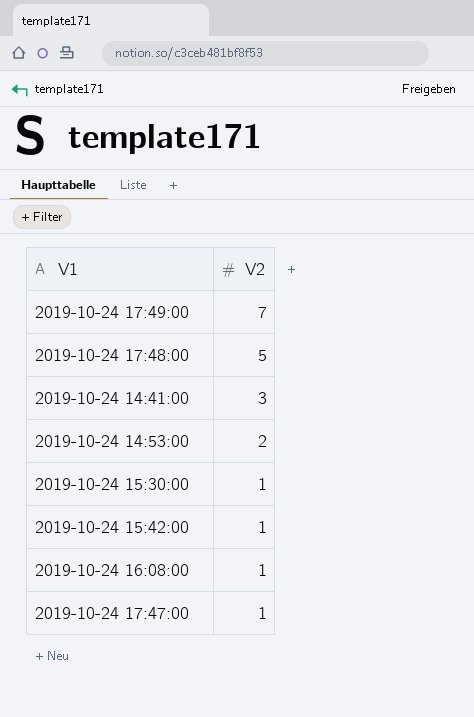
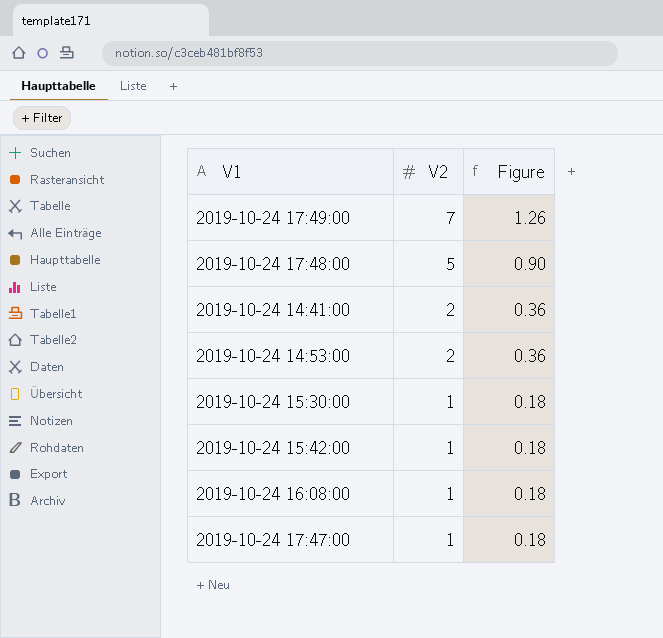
column Figure | formula: none -> [V2] * 0.18
2019-10-24 14:41:00 | V2: 3 -> 2

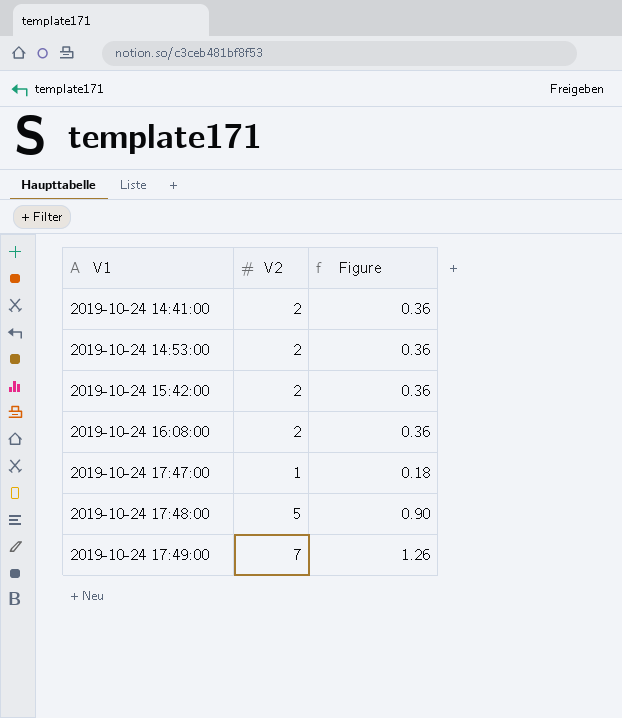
row order: V2 descending -> V1 ascending
row 2019-10-24 15:30:00: 1 | 0.18 -> none
2019-10-24 15:42:00 | V2: 1 -> 2
2019-10-24 15:42:00 | Figure: 0.18 -> 0.36
2019-10-24 16:08:00 | V2: 1 -> 2
2019-10-24 16:08:00 | Figure: 0.18 -> 0.36

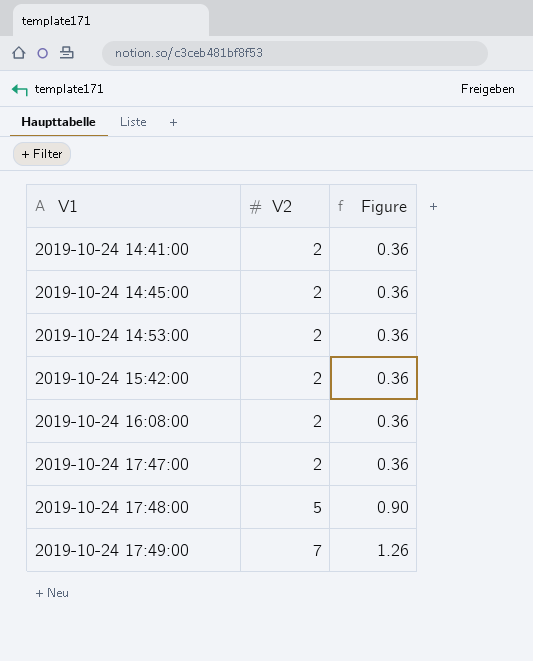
row 2019-10-24 14:45:00: none -> 2 | 0.36
2019-10-24 17:47:00 | V2: 1 -> 2
2019-10-24 17:47:00 | Figure: 0.18 -> 0.36

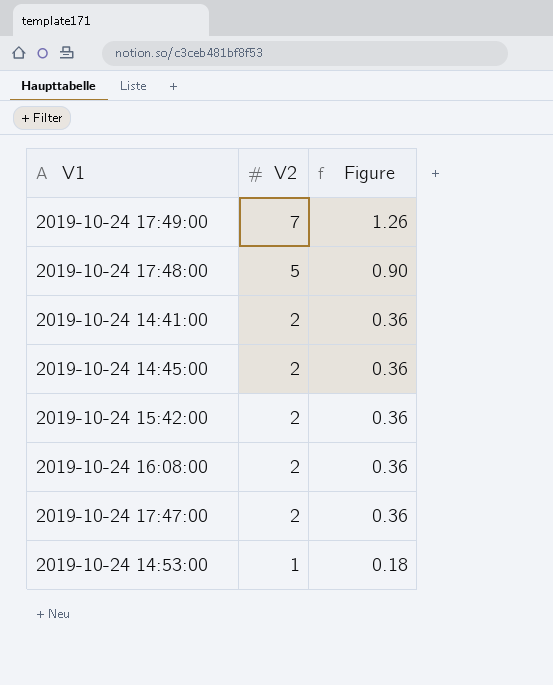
row order: V1 ascending -> V2 descending
2019-10-24 14:53:00 | V2: 2 -> 1
2019-10-24 14:53:00 | Figure: 0.36 -> 0.18

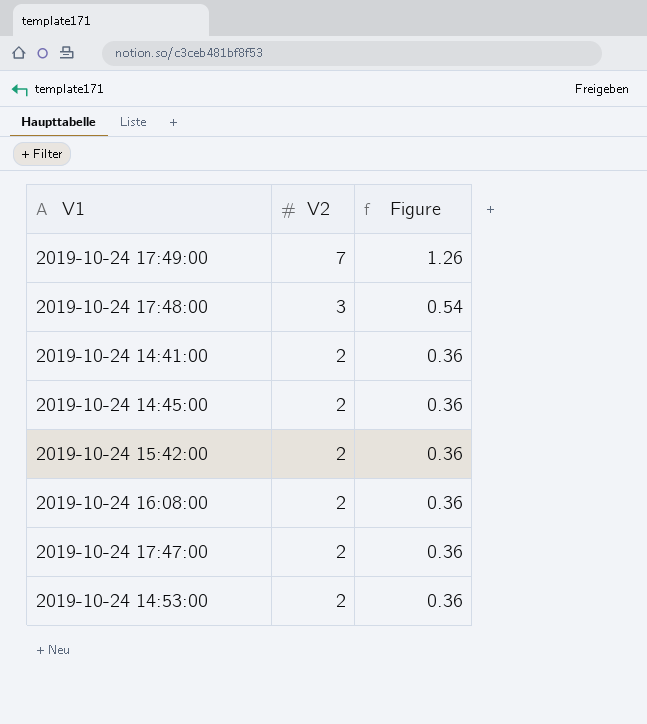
2019-10-24 17:48:00 | V2: 5 -> 3
2019-10-24 17:48:00 | Figure: 0.90 -> 0.54
2019-10-24 14:53:00 | V2: 1 -> 2
2019-10-24 14:53:00 | Figure: 0.18 -> 0.36

